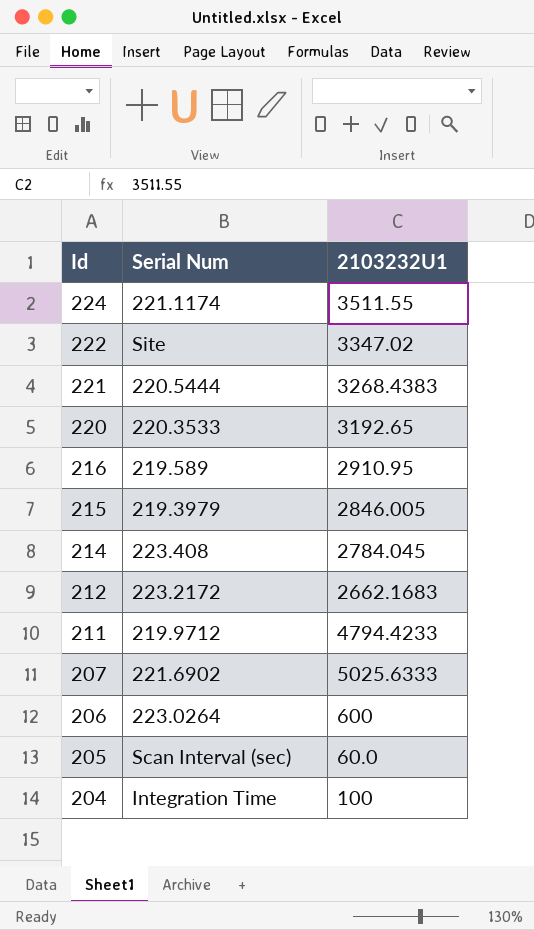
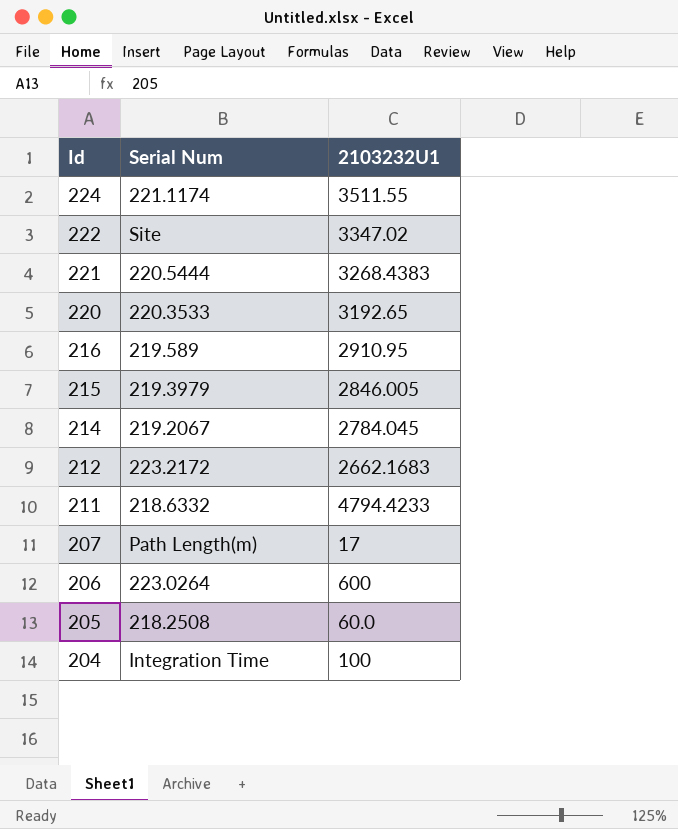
214 | Serial Num: 223.408 -> 219.2067
211 | Serial Num: 219.9712 -> 218.6332
207 | Serial Num: 221.6902 -> Path Length(m)
207 | 2103232U1: 5025.6333 -> 17
205 | Serial Num: Scan Interval (sec) -> 218.2508

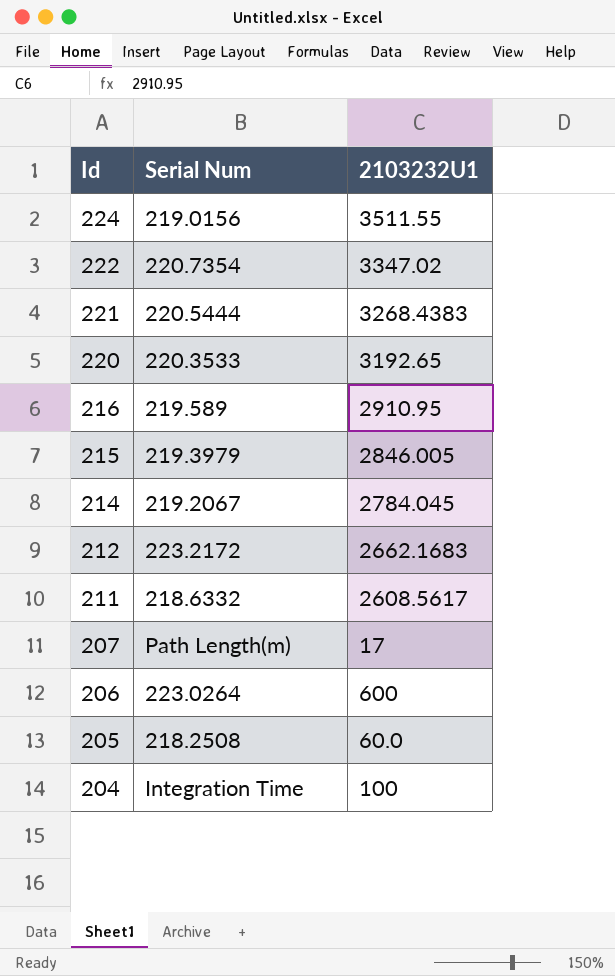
224 | Serial Num: 221.1174 -> 219.0156
222 | Serial Num: Site -> 220.7354
211 | 2103232U1: 4794.4233 -> 2608.5617

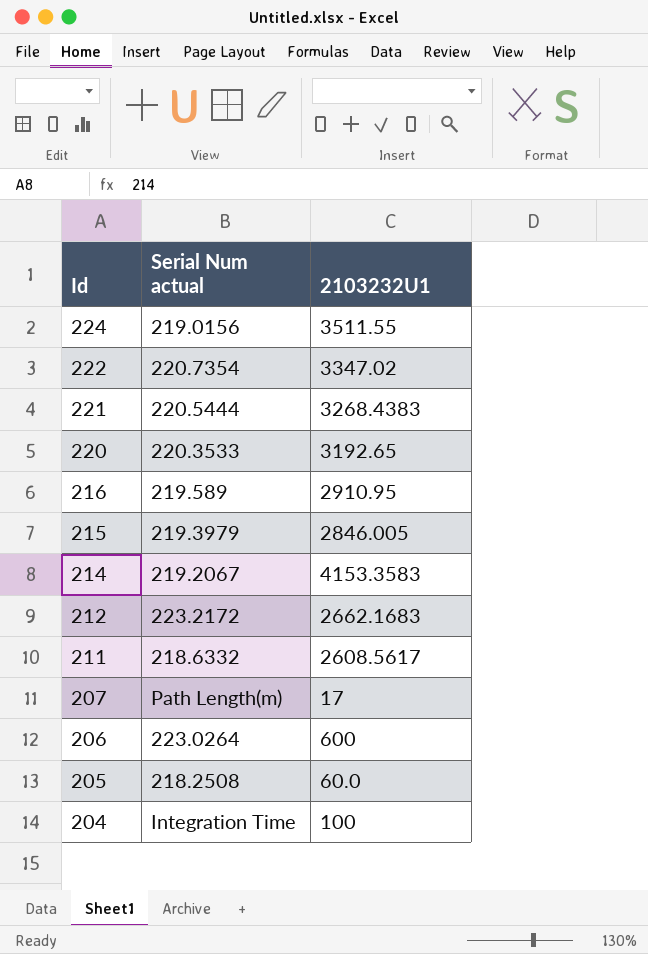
column name: Serial Num -> Serial Num actual
214 | 2103232U1: 2784.045 -> 4153.3583

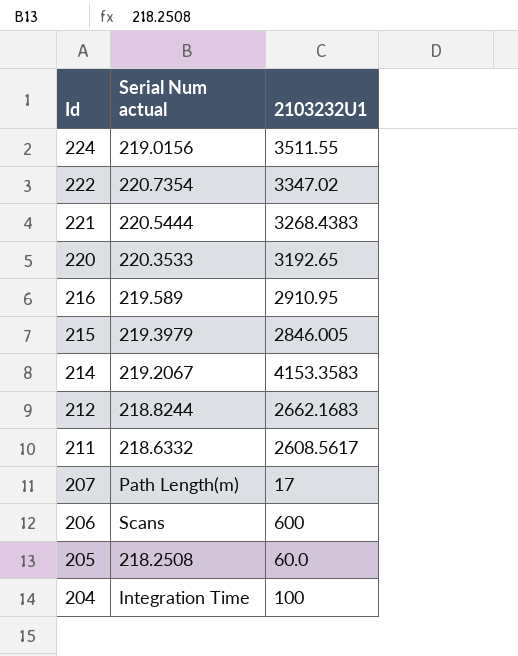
212 | Serial Num actual: 223.2172 -> 218.8244
206 | Serial Num actual: 223.0264 -> Scans

